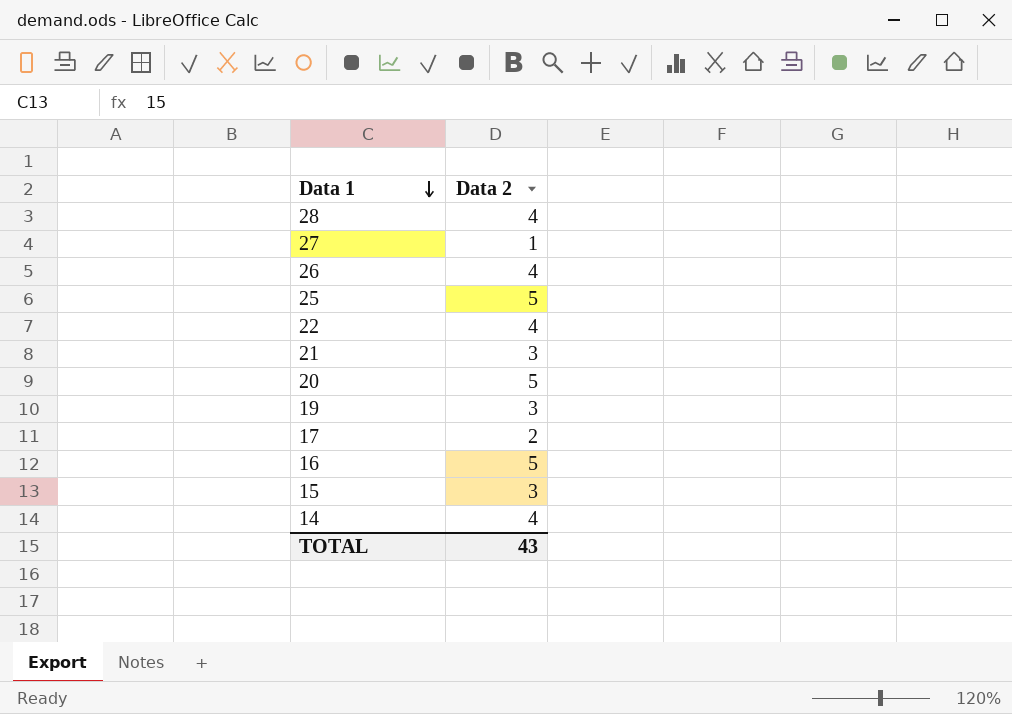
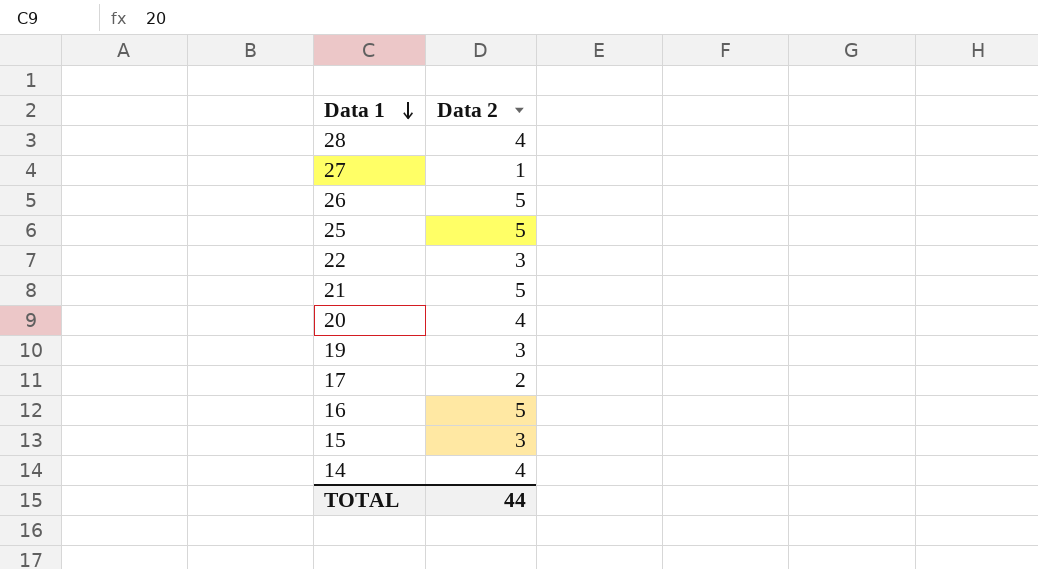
26 | Data 2: 4 -> 5
22 | Data 2: 4 -> 3
21 | Data 2: 3 -> 5
20 | Data 2: 5 -> 4
TOTAL | Data 2: 43 -> 44

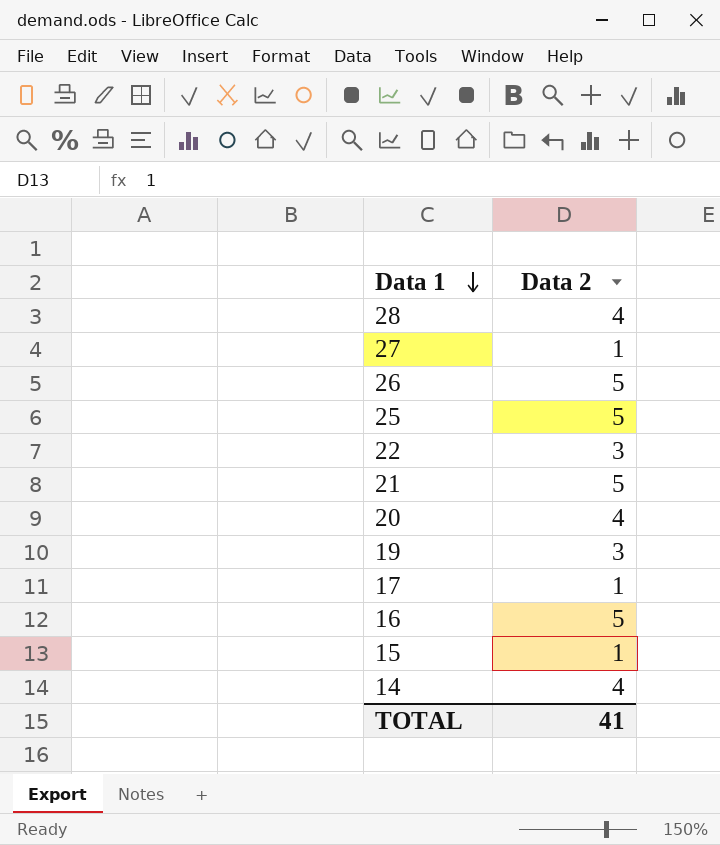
17 | Data 2: 2 -> 1
15 | Data 2: 3 -> 1
TOTAL | Data 2: 44 -> 41

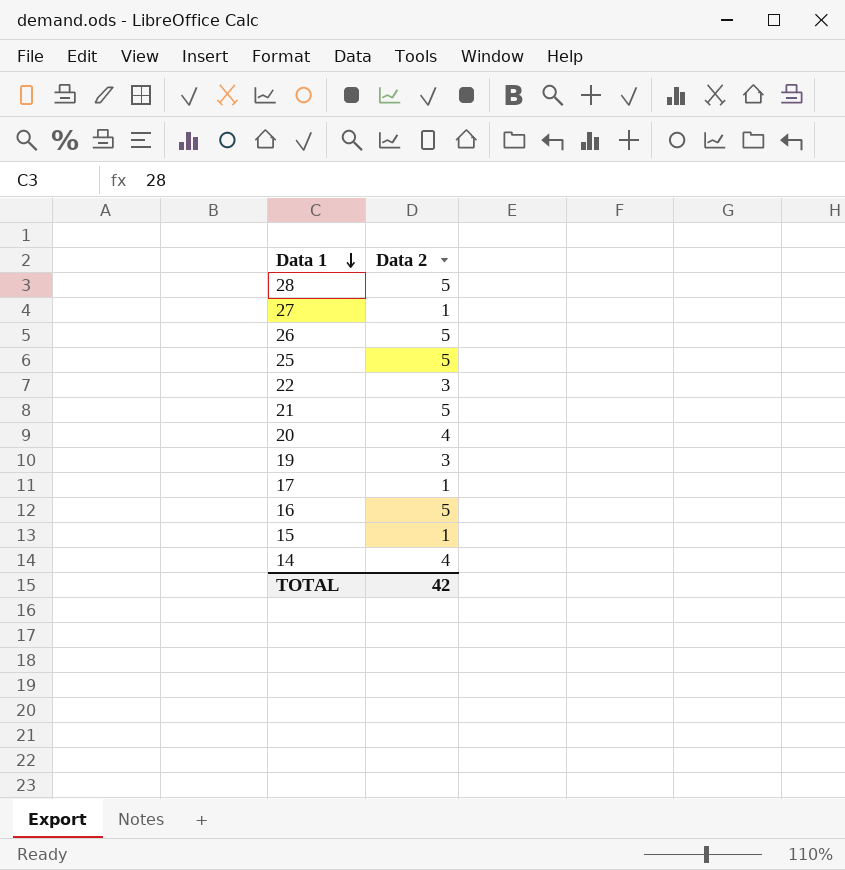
28 | Data 2: 4 -> 5
TOTAL | Data 2: 41 -> 42

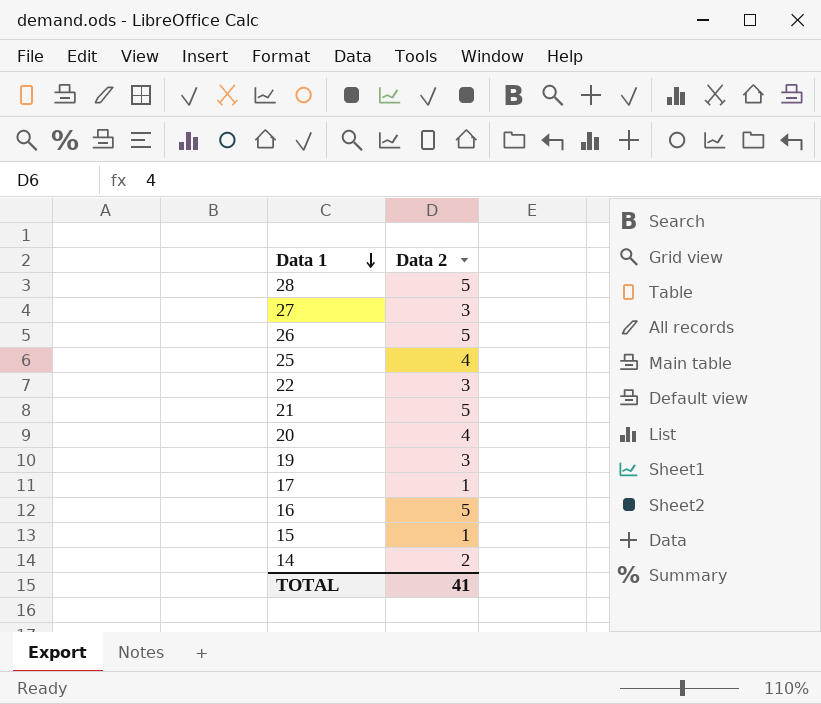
27 | Data 2: 1 -> 3
25 | Data 2: 5 -> 4
14 | Data 2: 4 -> 2
TOTAL | Data 2: 42 -> 41

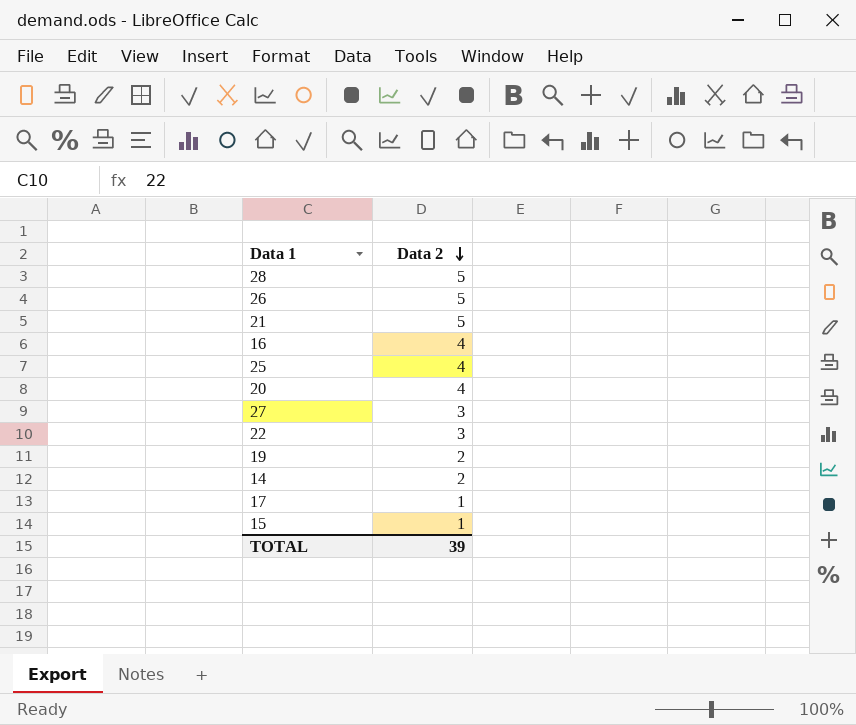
row order: Data 1 descending -> Data 2 descending
16 | Data 2: 5 -> 4
19 | Data 2: 3 -> 2
TOTAL | Data 2: 41 -> 39

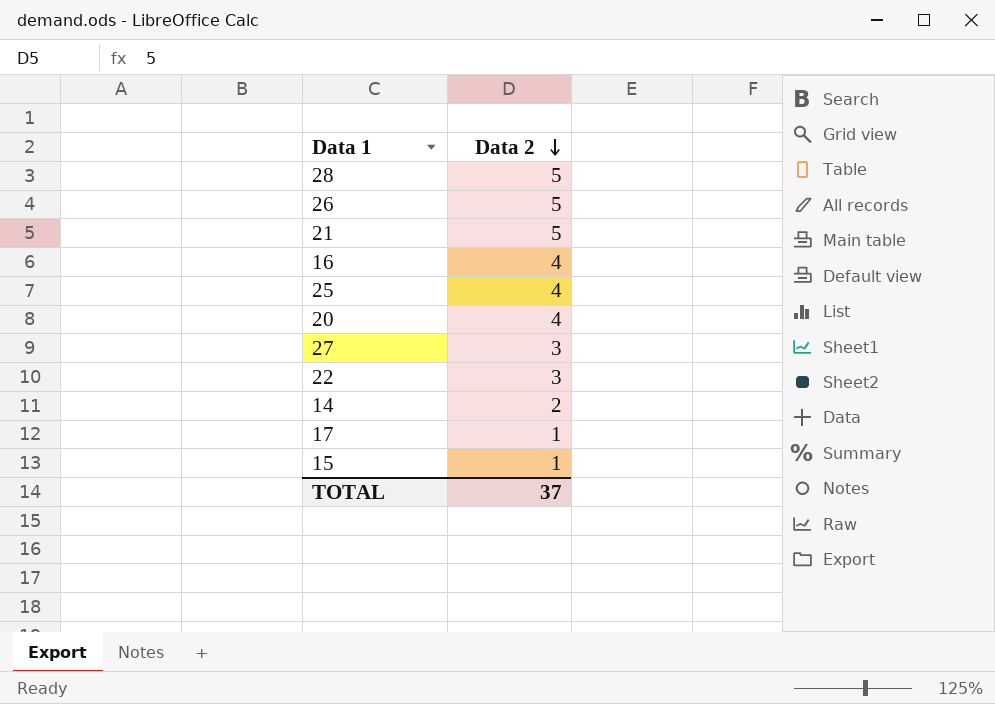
row 19: 2 -> none
TOTAL | Data 2: 39 -> 37

